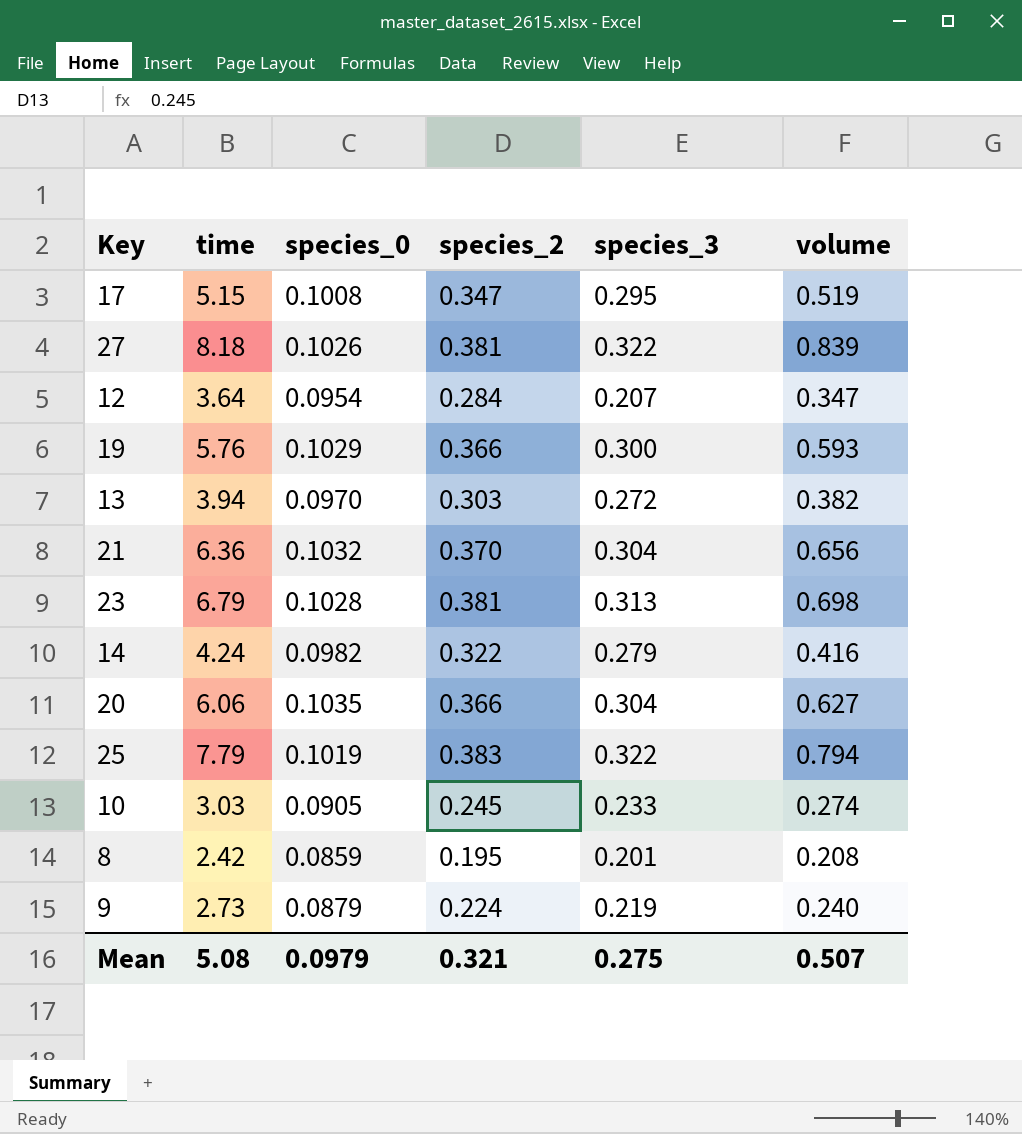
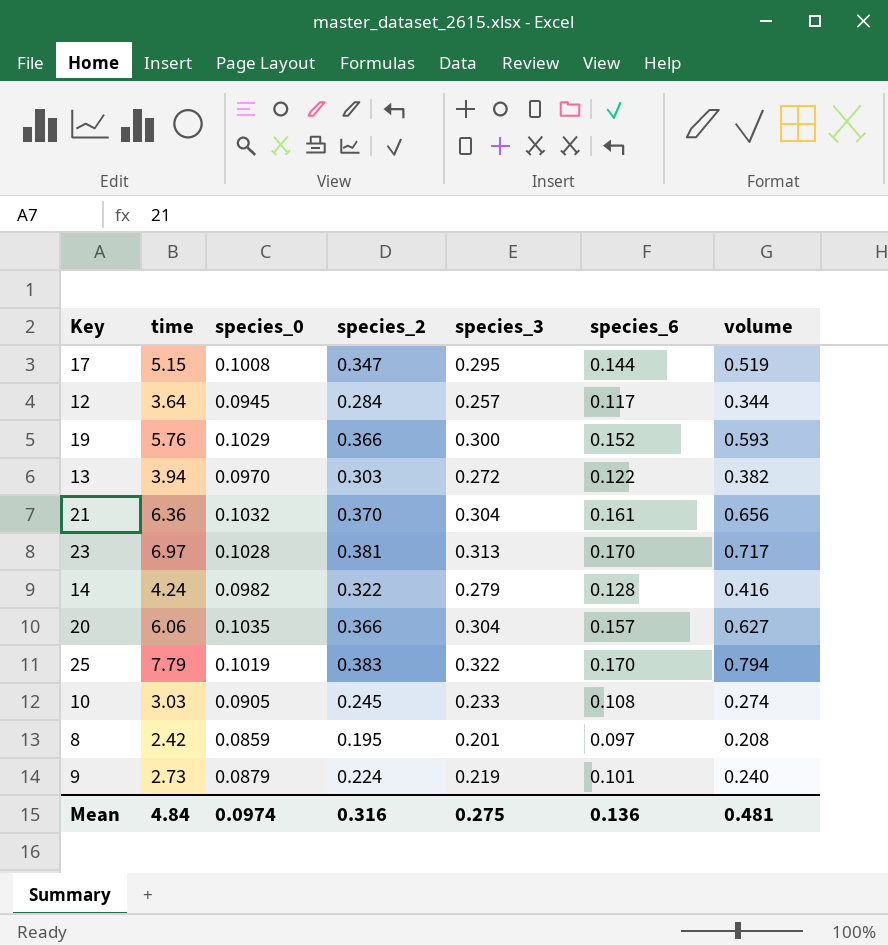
column species_6 | position: none -> 6
row 27: 8.18 | 0.1026 | 0.381 | 0.322 | 0.839 -> none
12 | species_0: 0.0954 -> 0.0945
12 | species_3: 0.207 -> 0.257
12 | volume: 0.347 -> 0.344
23 | time: 6.79 -> 6.97
23 | volume: 0.698 -> 0.717
Mean | time: 5.08 -> 4.84
Mean | species_0: 0.0979 -> 0.0974
Mean | species_2: 0.321 -> 0.316
Mean | volume: 0.507 -> 0.481

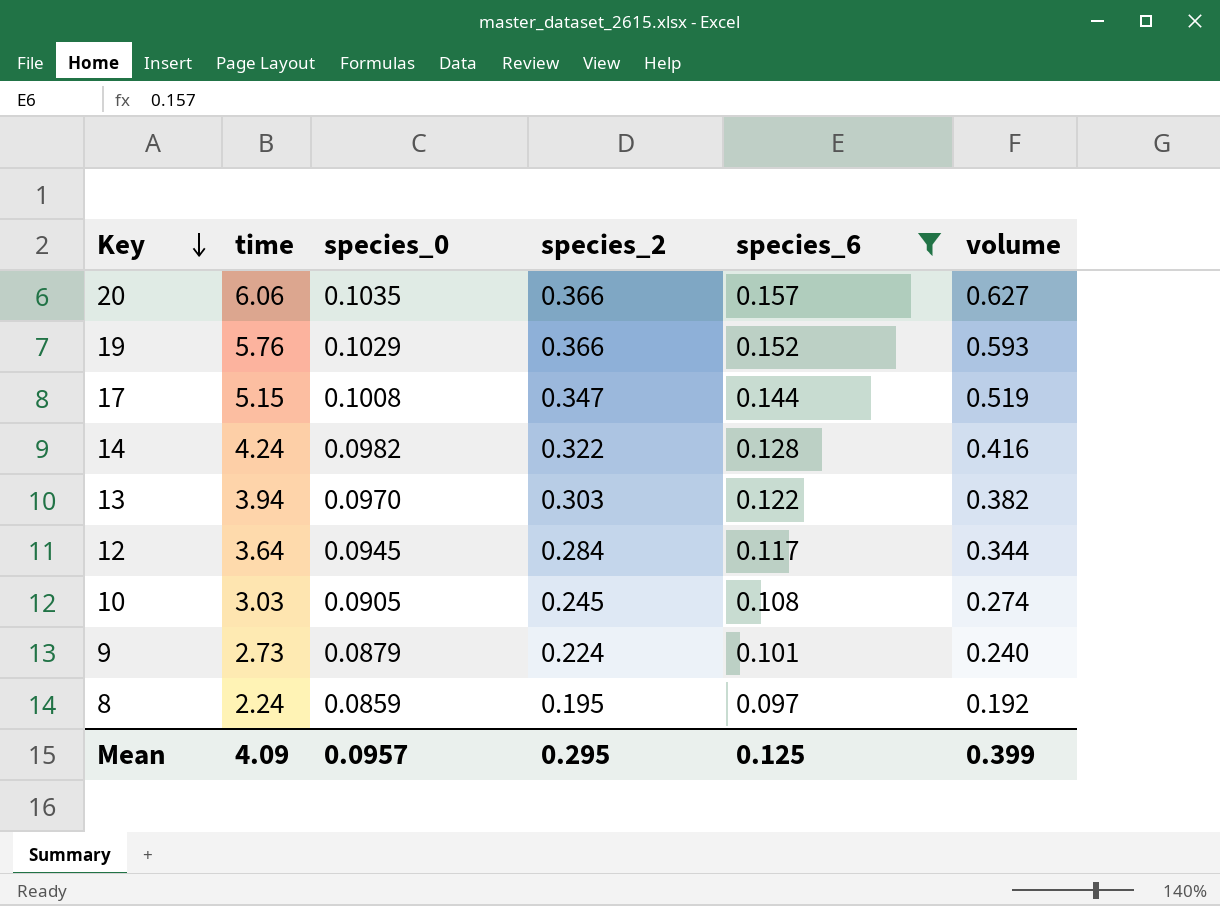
filter: none -> species_6 <= 0.157
row order: none -> Key descending
column species_3 | position: 5 -> none
8 | time: 2.42 -> 2.24
8 | volume: 0.208 -> 0.192
Mean | time: 4.84 -> 4.09
Mean | species_0: 0.0974 -> 0.0957
Mean | species_2: 0.316 -> 0.295
Mean | species_6: 0.136 -> 0.125
Mean | volume: 0.481 -> 0.399

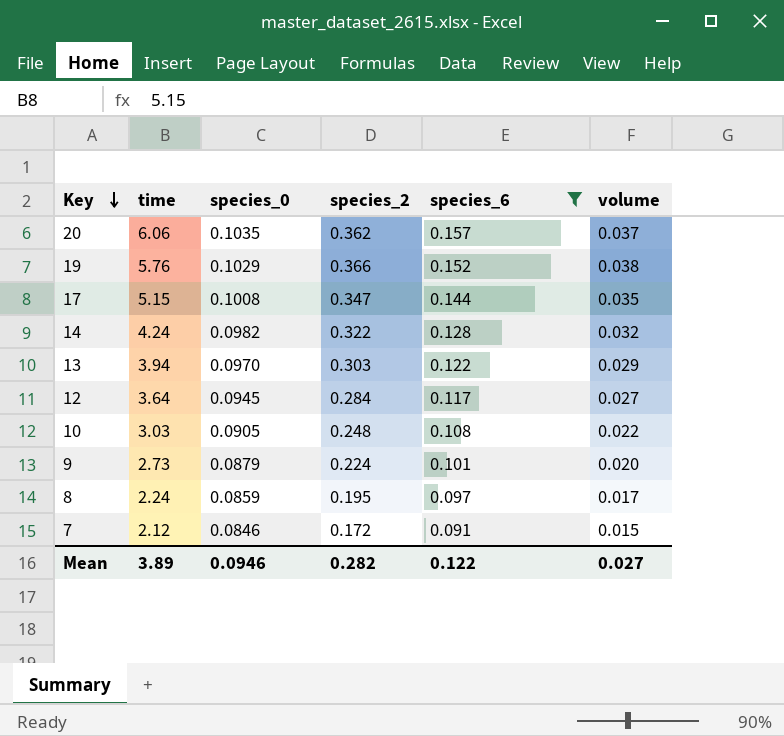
column volume | formula: [time] * [species_0] -> [species_0] * [species_2]
20 | species_2: 0.366 -> 0.362
10 | species_2: 0.245 -> 0.248
row 7: none -> 2.12 | 0.0846 | 0.172 | 0.091 | 0.015
Mean | time: 4.09 -> 3.89
Mean | species_0: 0.0957 -> 0.0946
Mean | species_2: 0.295 -> 0.282
Mean | species_6: 0.125 -> 0.122
Mean | volume: 0.399 -> 0.027

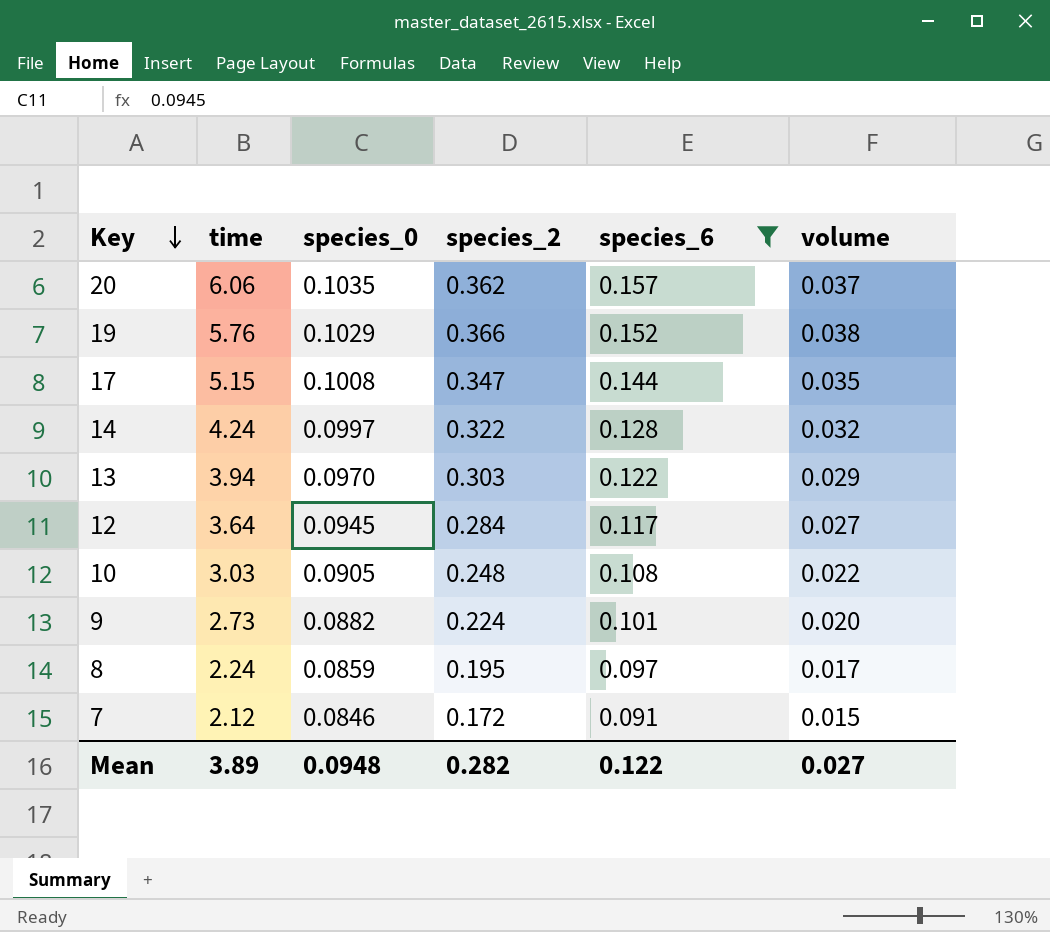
14 | species_0: 0.0982 -> 0.0997
9 | species_0: 0.0879 -> 0.0882
Mean | species_0: 0.0946 -> 0.0948

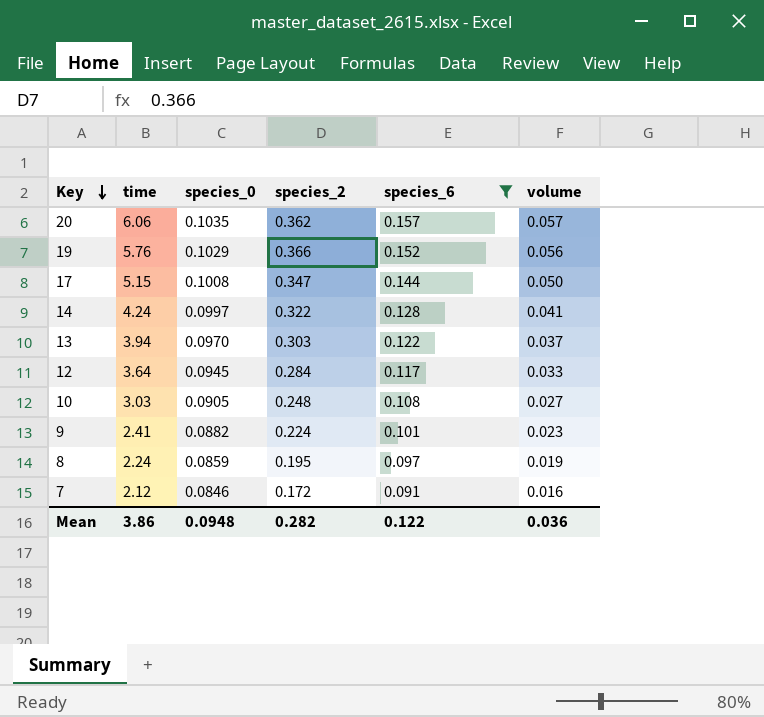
column volume | formula: [species_0] * [species_2] -> [species_2] * [species_6]
9 | time: 2.73 -> 2.41
Mean | time: 3.89 -> 3.86
Mean | volume: 0.027 -> 0.036

